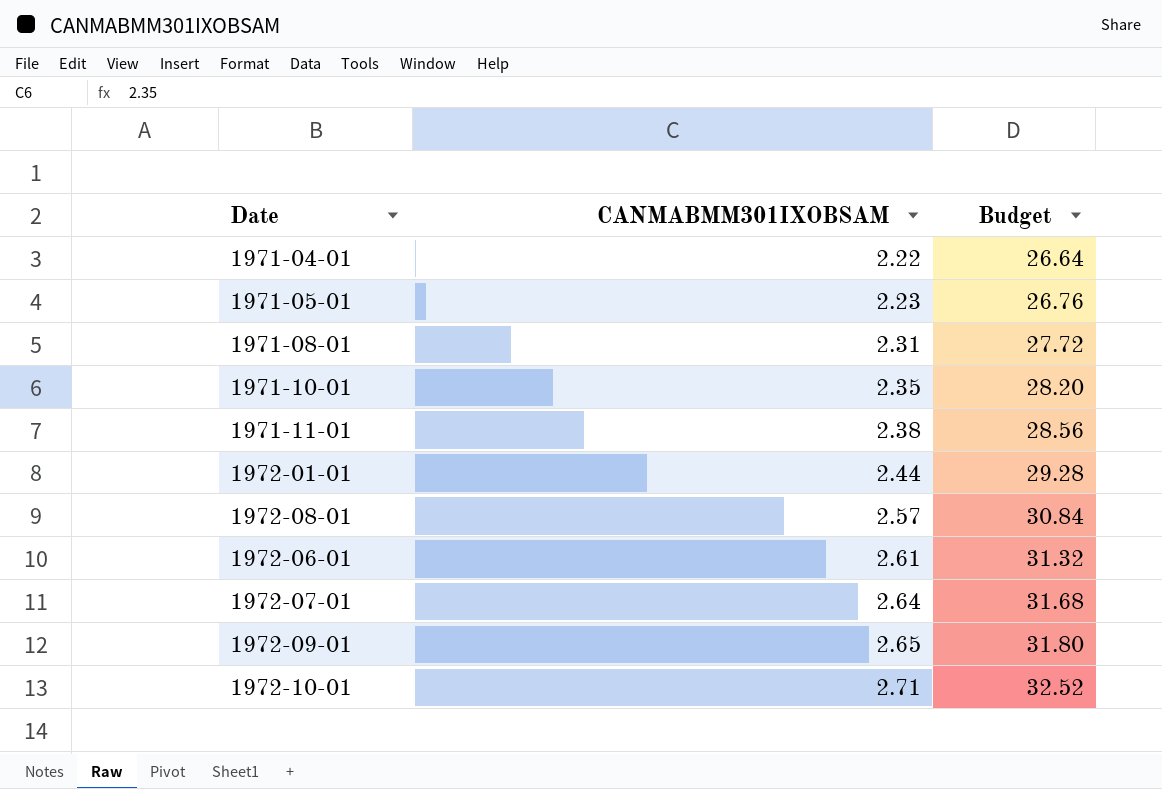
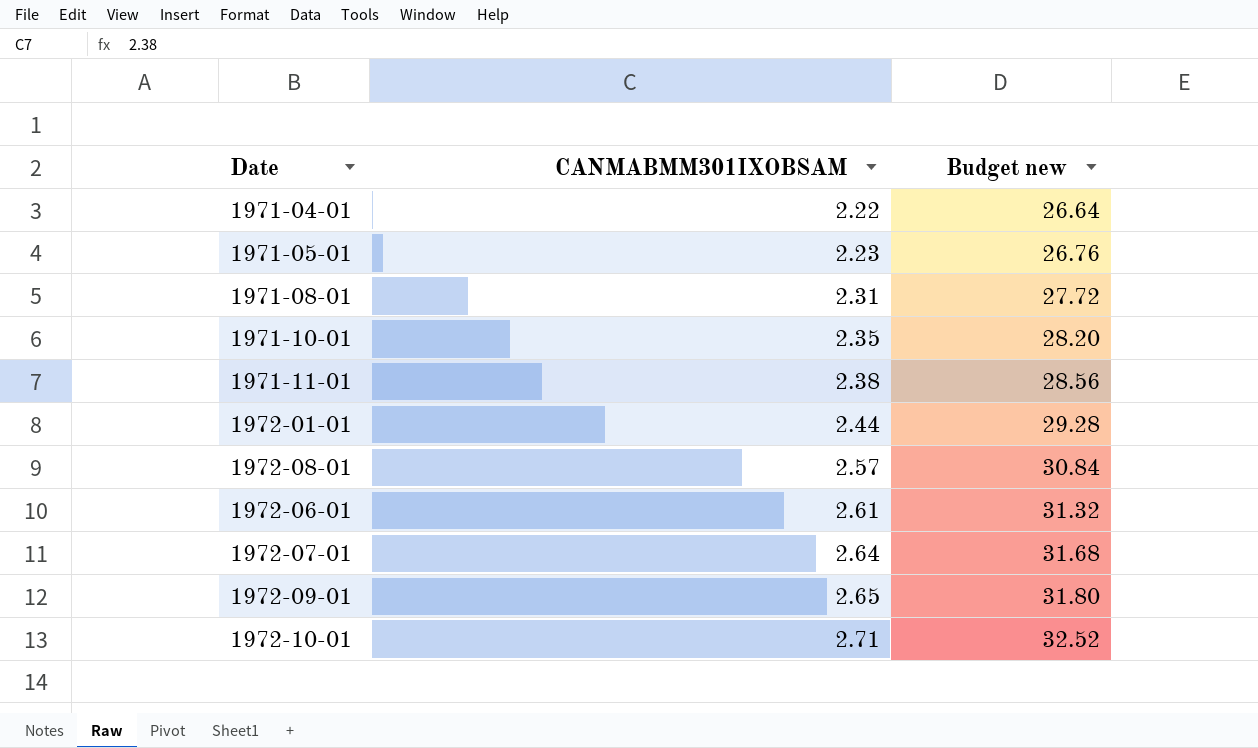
column name: Budget -> Budget new

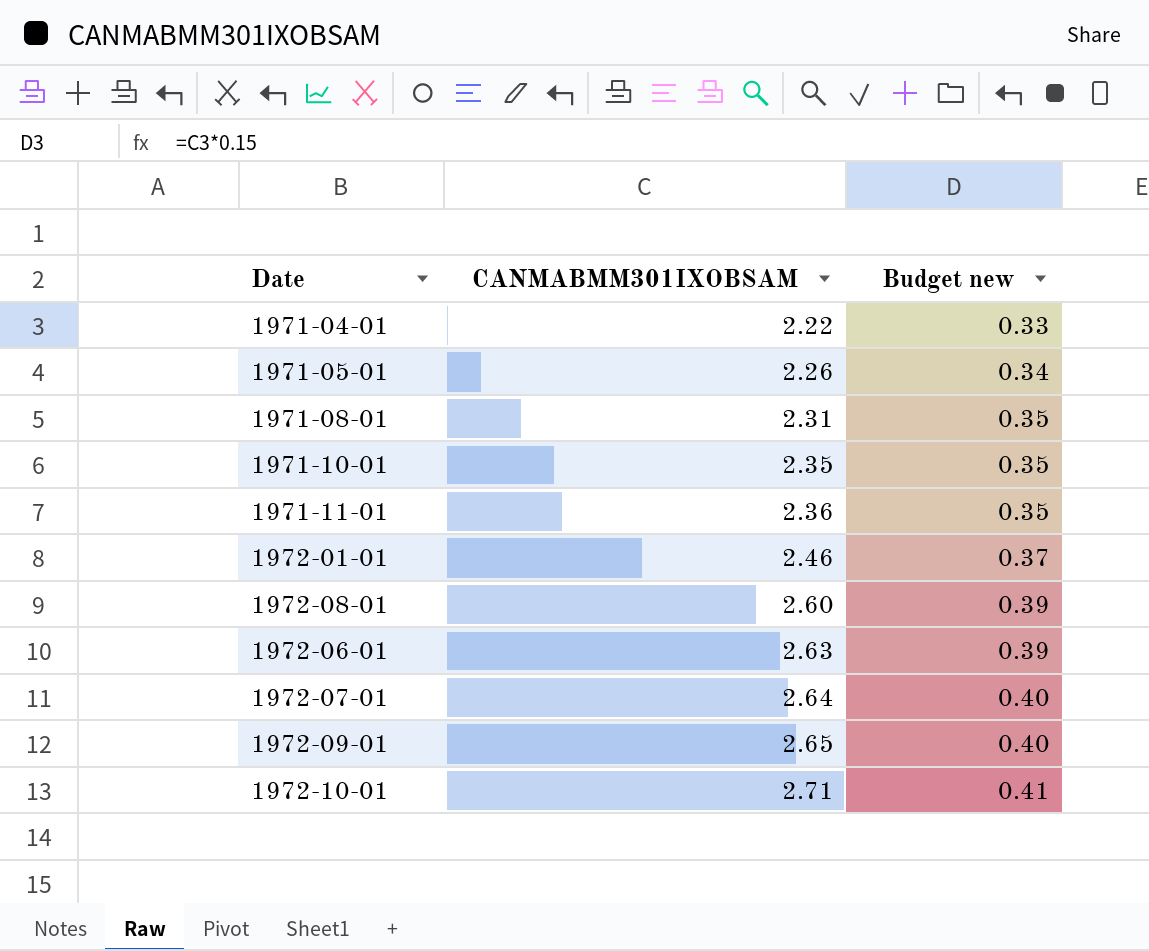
column Budget new | formula: [CANMABMM301IXOBSAM] * 12 -> [CANMABMM301IXOBSAM] * 0.15
1971-05-01 | CANMABMM301IXOBSAM: 2.23 -> 2.26
1971-11-01 | CANMABMM301IXOBSAM: 2.38 -> 2.36
1972-01-01 | CANMABMM301IXOBSAM: 2.44 -> 2.46
1972-08-01 | CANMABMM301IXOBSAM: 2.57 -> 2.60
1972-06-01 | CANMABMM301IXOBSAM: 2.61 -> 2.63

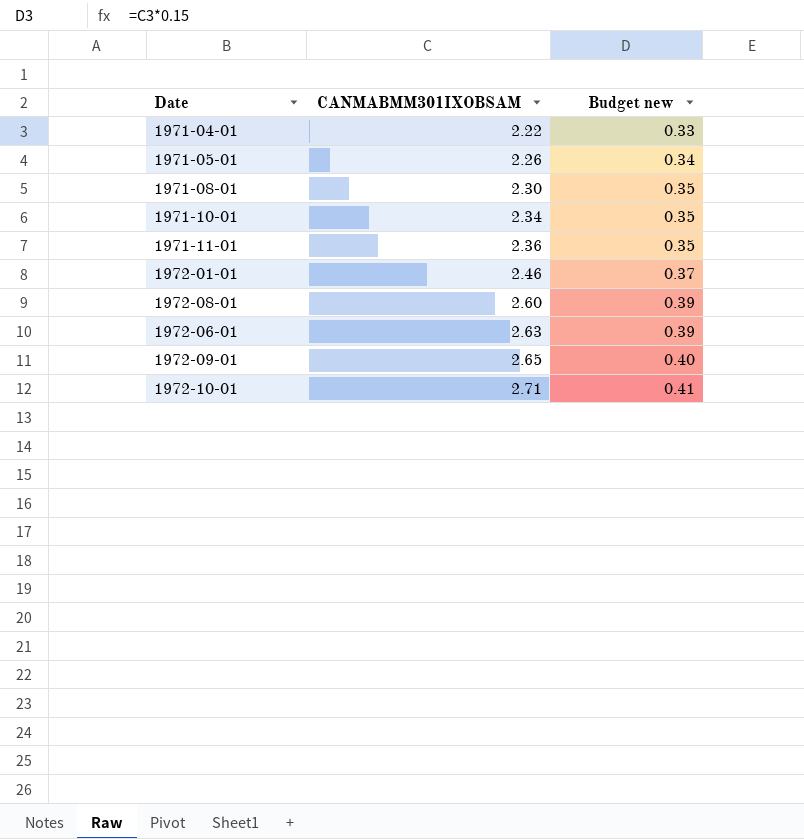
row 1972-07-01: 2.64 | 0.40 -> none
1971-08-01 | CANMABMM301IXOBSAM: 2.31 -> 2.30
1971-10-01 | CANMABMM301IXOBSAM: 2.35 -> 2.34

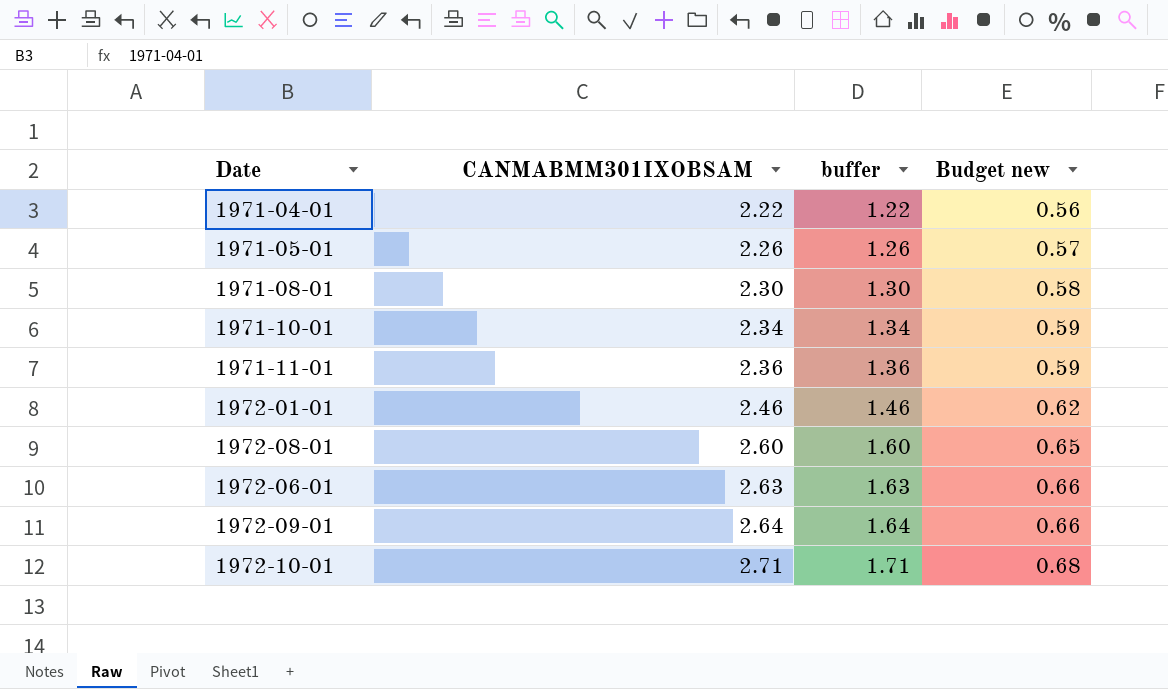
column buffer | formula: none -> [CANMABMM301IXOBSAM] - 1
column Budget new | formula: [CANMABMM301IXOBSAM] * 0.15 -> [CANMABMM301IXOBSAM] * 0.25
1972-09-01 | CANMABMM301IXOBSAM: 2.65 -> 2.64

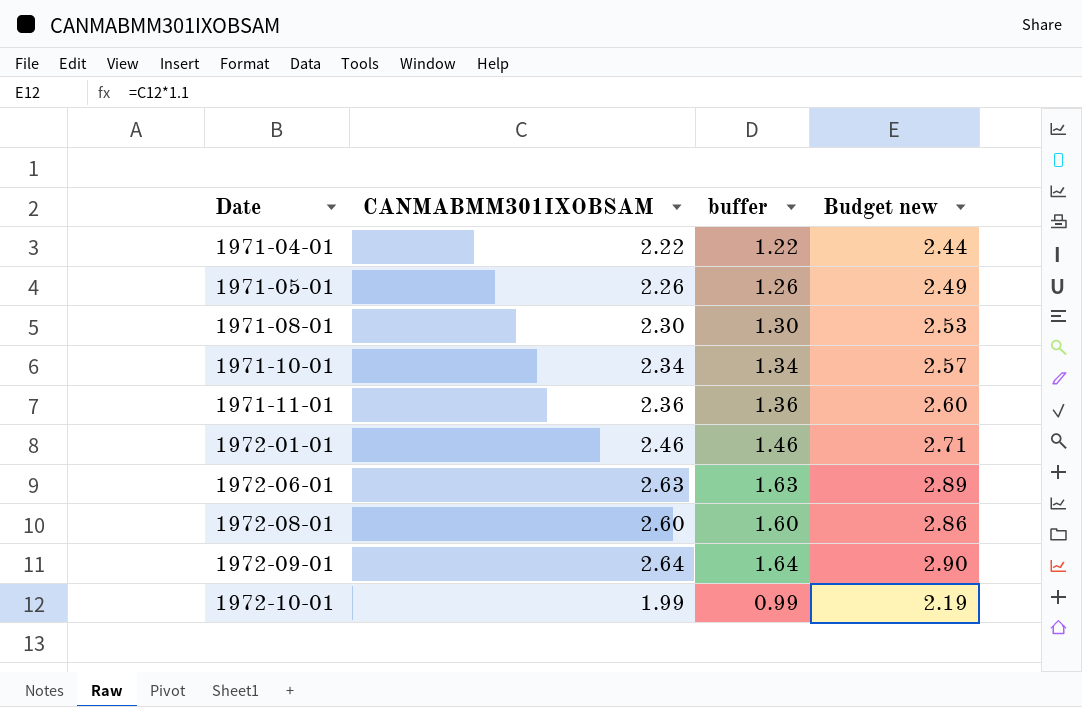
row order: CANMABMM301IXOBSAM ascending -> Date ascending
column Budget new | formula: [CANMABMM301IXOBSAM] * 0.25 -> [CANMABMM301IXOBSAM] * 1.1
1972-10-01 | CANMABMM301IXOBSAM: 2.71 -> 1.99
1972-10-01 | buffer: 1.71 -> 0.99

